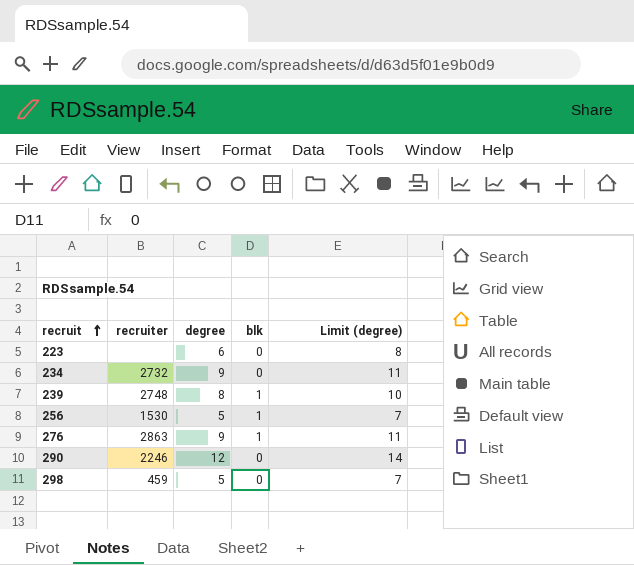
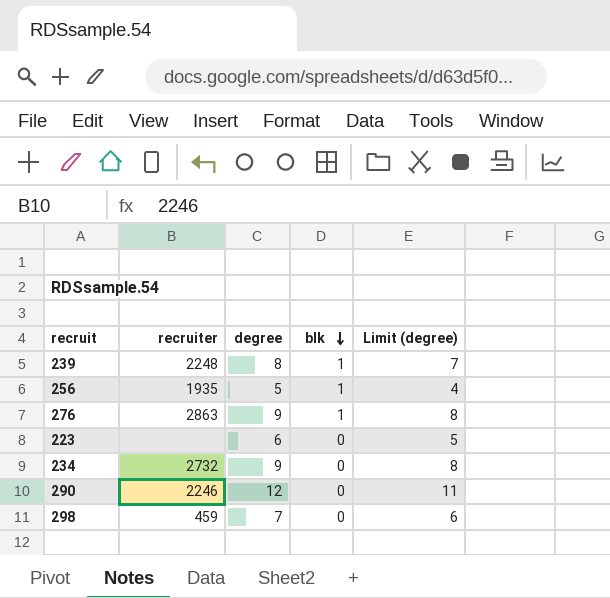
row order: recruit ascending -> blk descending
column Limit (degree) | formula: [degree] + 2 -> [degree] - 1
239 | recruiter: 2748 -> 2248
256 | recruiter: 1530 -> 1935
298 | degree: 5 -> 7

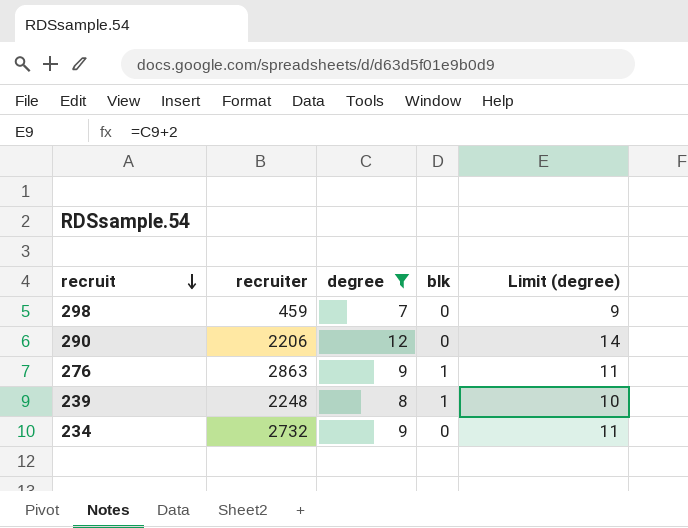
filter: none -> degree >= 7
row order: blk descending -> recruit descending
column Limit (degree) | formula: [degree] - 1 -> [degree] + 2
290 | recruiter: 2246 -> 2206

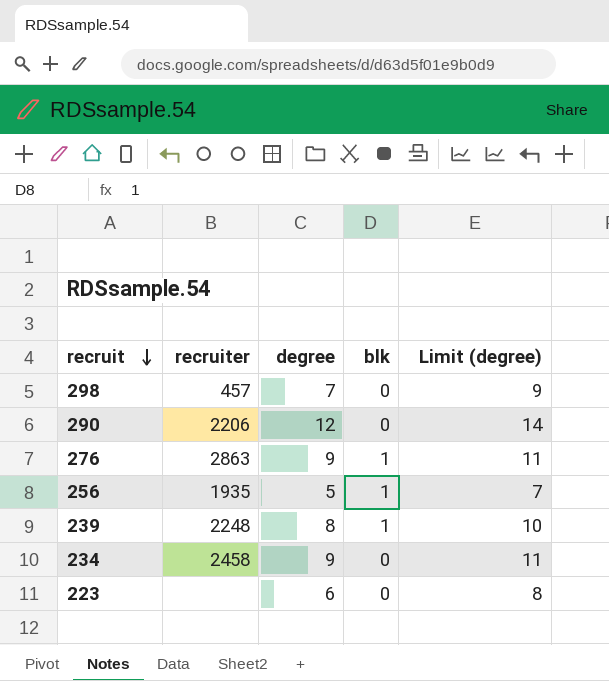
filter: degree >= 7 -> none
298 | recruiter: 459 -> 457
234 | recruiter: 2732 -> 2458

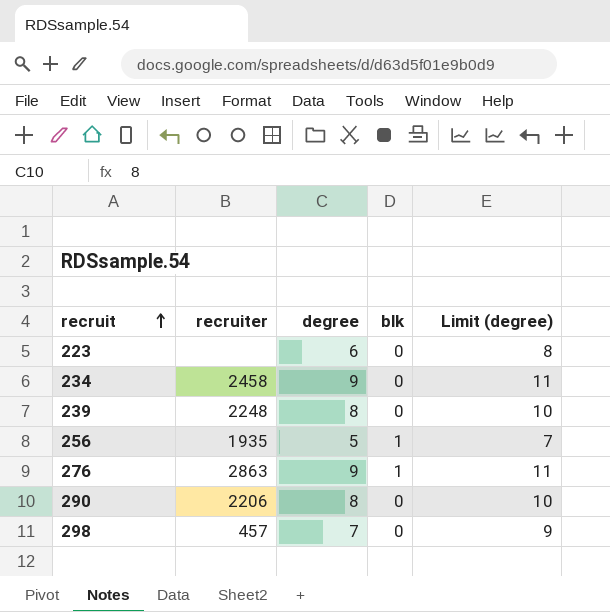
row order: recruit descending -> recruit ascending
239 | blk: 1 -> 0
290 | degree: 12 -> 8
290 | Limit (degree): 14 -> 10

